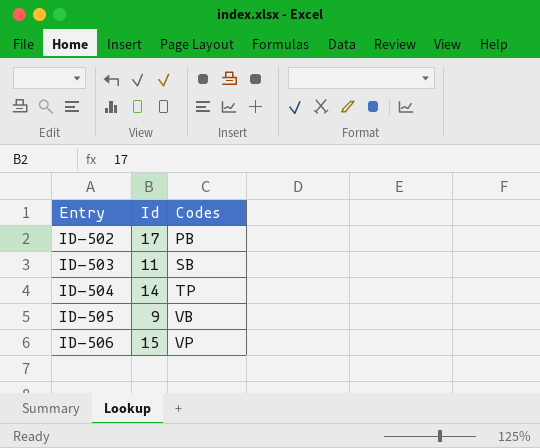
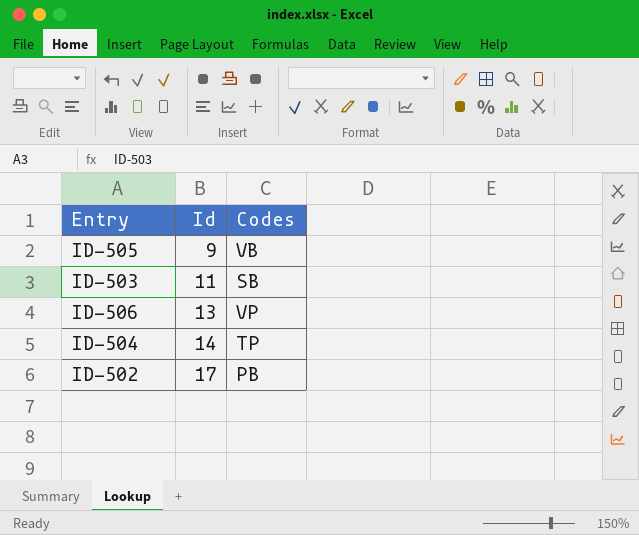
row order: Entry ascending -> Id ascending
ID-506 | Id: 15 -> 13

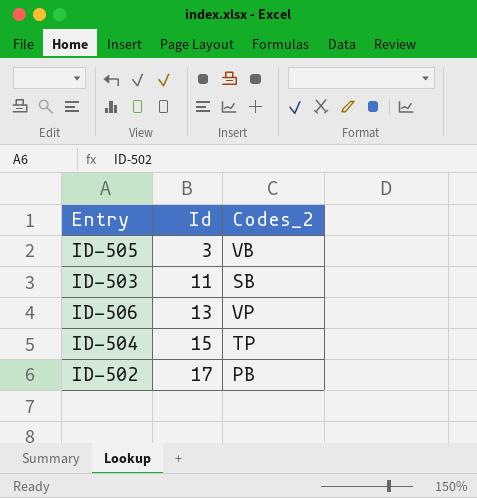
column name: Codes -> Codes_2
ID-505 | Id: 9 -> 3
ID-504 | Id: 14 -> 15

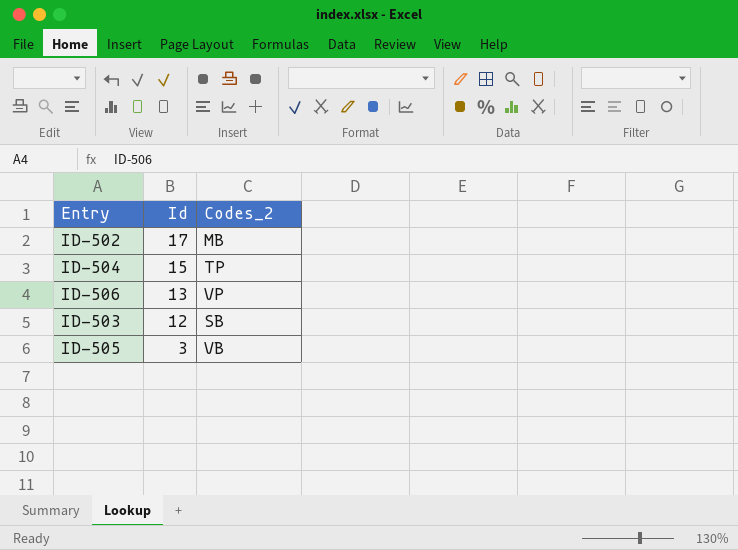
row order: Id ascending -> Id descending
ID-502 | Codes_2: PB -> MB
ID-503 | Id: 11 -> 12

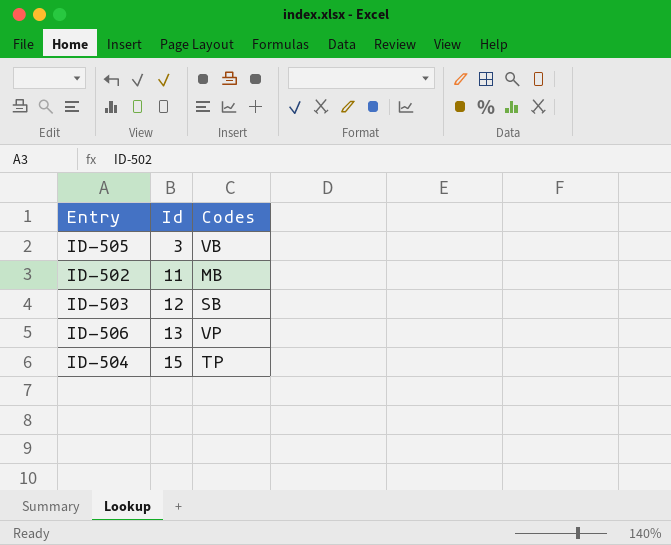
row order: Id descending -> Id ascending
column name: Codes_2 -> Codes
ID-502 | Id: 17 -> 11

